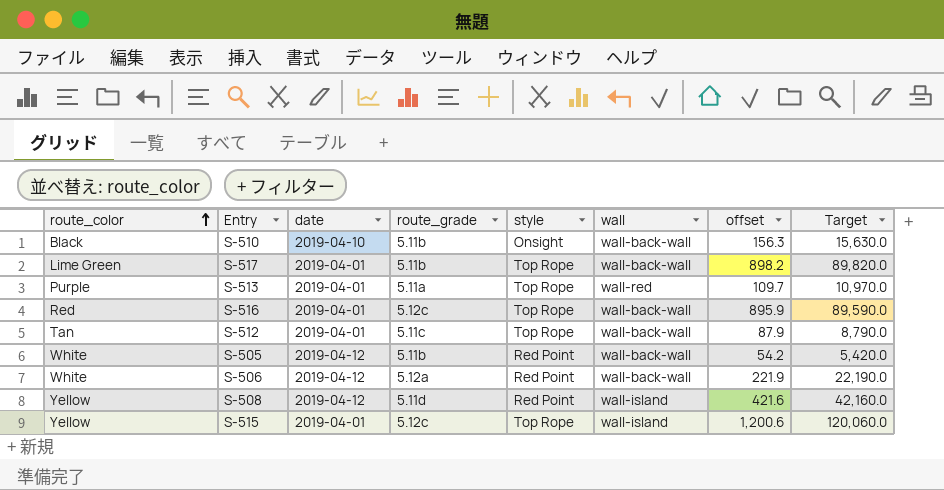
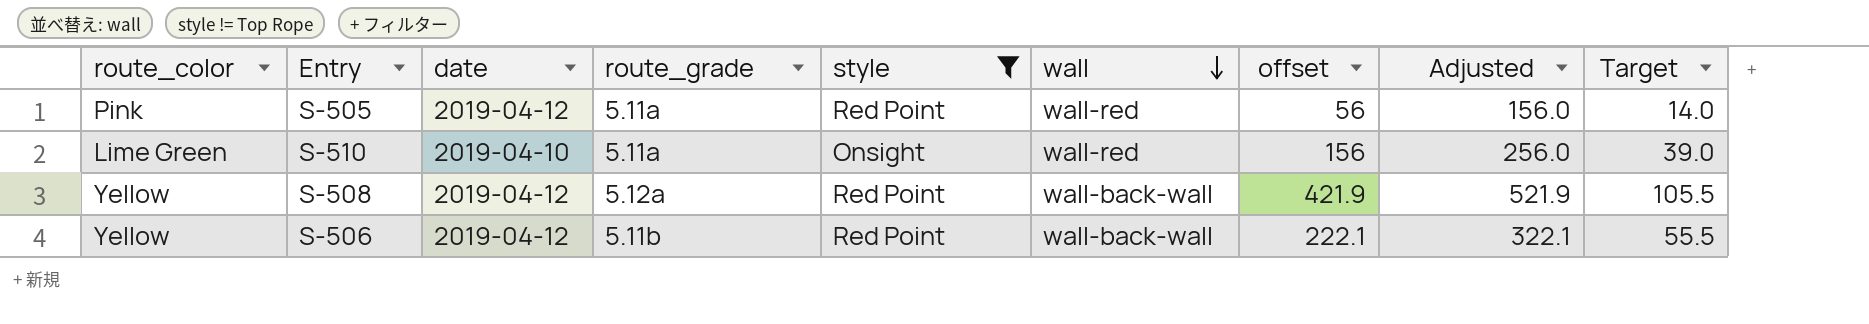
filter: none -> style != Top Rope
row order: route_color ascending -> wall descending
column Adjusted | formula: none -> [offset] + 100
column Target | formula: [offset] * 100 -> [offset] * 0.25
S-505 | route_color: White -> Pink
S-505 | route_grade: 5.11b -> 5.11a
S-505 | wall: wall-back-wall -> wall-red
S-505 | offset: 54.2 -> 56
S-510 | route_color: Black -> Lime Green
S-510 | route_grade: 5.11b -> 5.11a
S-510 | wall: wall-back-wall -> wall-red
S-510 | offset: 156.3 -> 156
S-508 | route_grade: 5.11d -> 5.12a
S-508 | wall: wall-island -> wall-back-wall
S-508 | offset: 421.6 -> 421.9
S-506 | route_color: White -> Yellow
S-506 | route_grade: 5.12a -> 5.11b
S-506 | offset: 221.9 -> 222.1

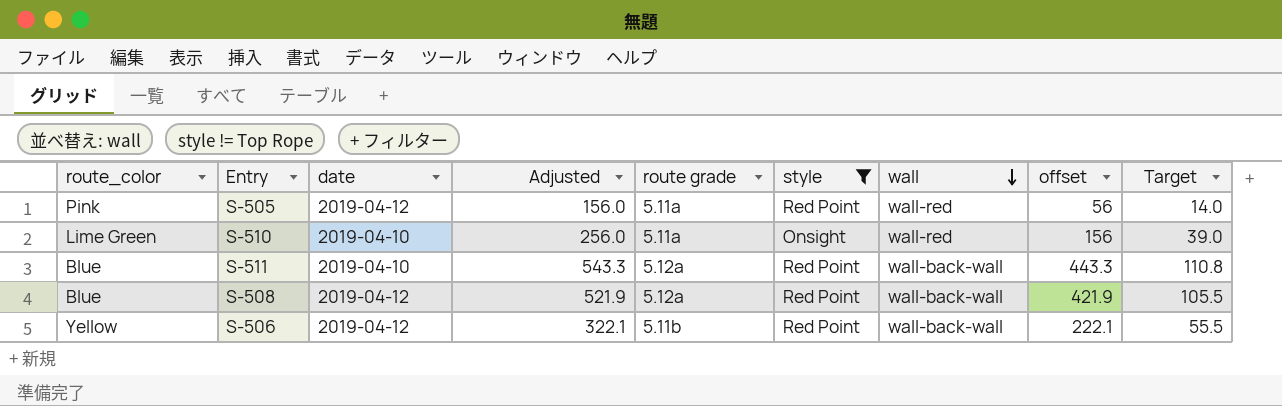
column Adjusted | position: 8 -> 4
column name: route_grade -> route grade
row S-511: none -> Blue | 2019-04-10 | 543.3 | 5.12a | Red Point | wall-back-wall | 443.3 | 110.8
S-508 | route_color: Yellow -> Blue

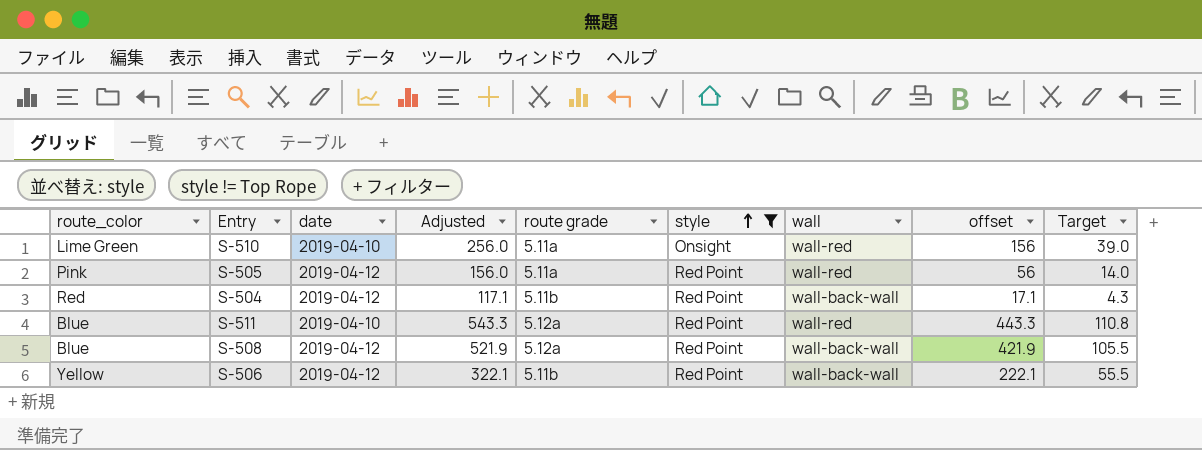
row order: wall descending -> style ascending
row S-504: none -> Red | 2019-04-12 | 117.1 | 5.11b | Red Point | wall-back-wall | 17.1 | 4.3
S-511 | wall: wall-back-wall -> wall-red

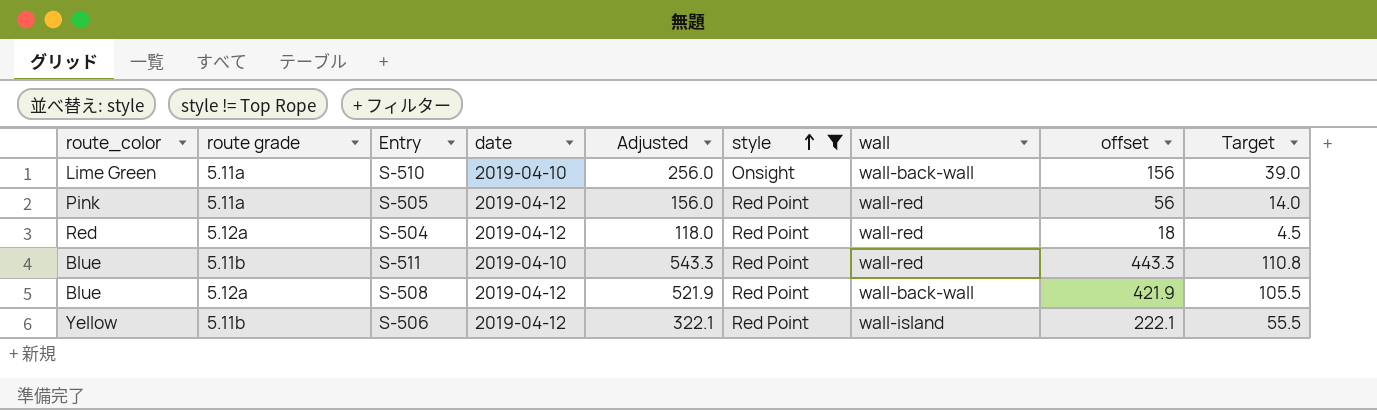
column route grade | position: 5 -> 2
S-510 | wall: wall-red -> wall-back-wall
S-504 | route grade: 5.11b -> 5.12a
S-504 | Adjusted: 117.1 -> 118.0
S-504 | wall: wall-back-wall -> wall-red
S-504 | offset: 17.1 -> 18
S-504 | Target: 4.3 -> 4.5
S-511 | route grade: 5.12a -> 5.11b
S-506 | wall: wall-back-wall -> wall-island

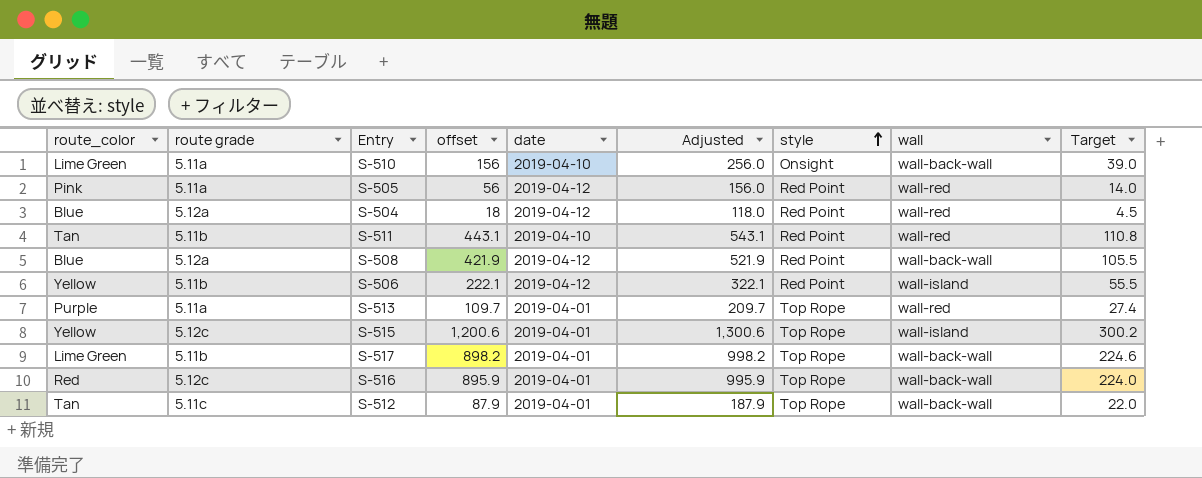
filter: style != Top Rope -> none
column offset | position: 8 -> 4
S-504 | route_color: Red -> Blue
S-511 | route_color: Blue -> Tan
S-511 | offset: 443.3 -> 443.1
S-511 | Adjusted: 543.3 -> 543.1

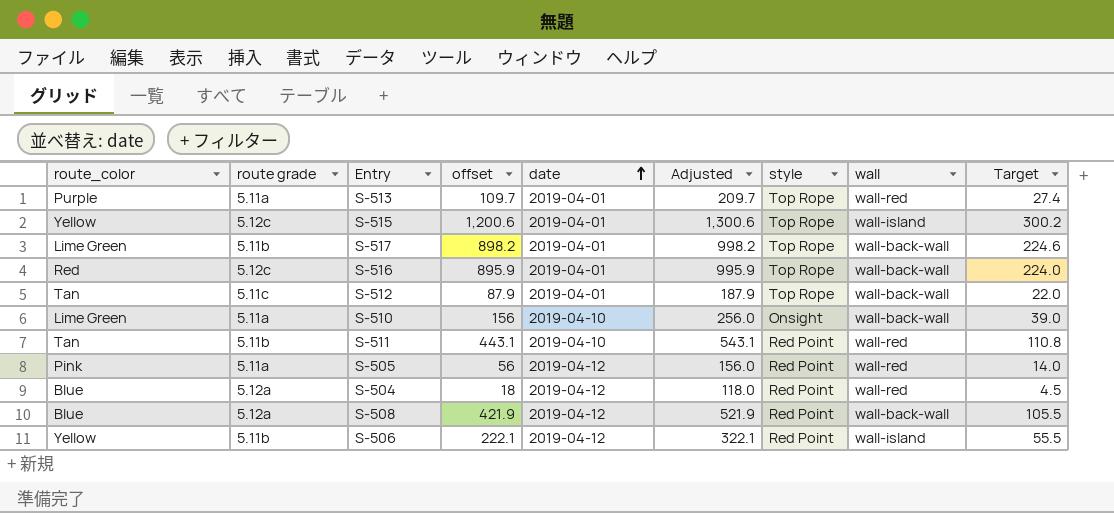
row order: style ascending -> date ascending

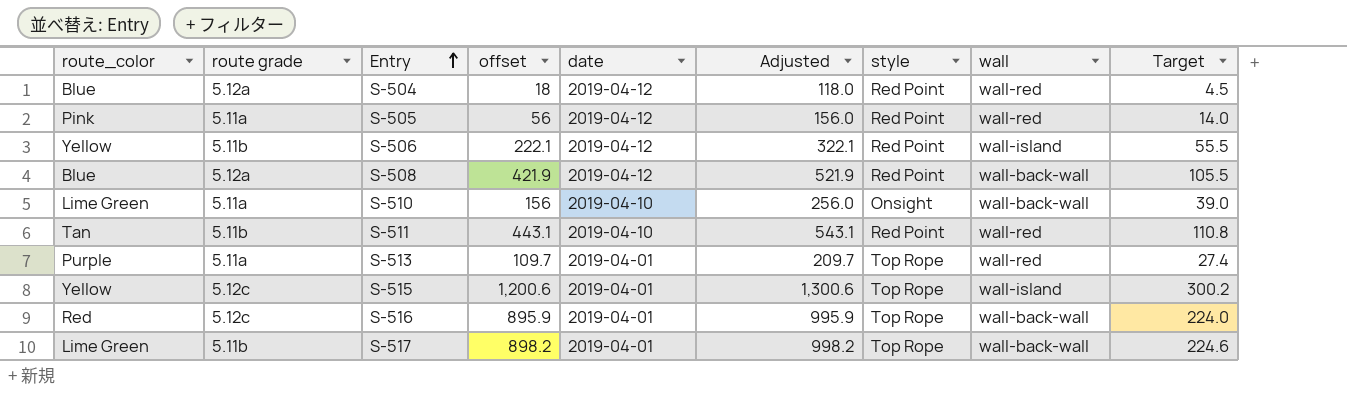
row order: date ascending -> Entry ascending
row S-512: Tan | 5.11c | 87.9 | 2019-04-01 | 187.9 | Top Rope | wall-back-wall | 22.0 -> none

